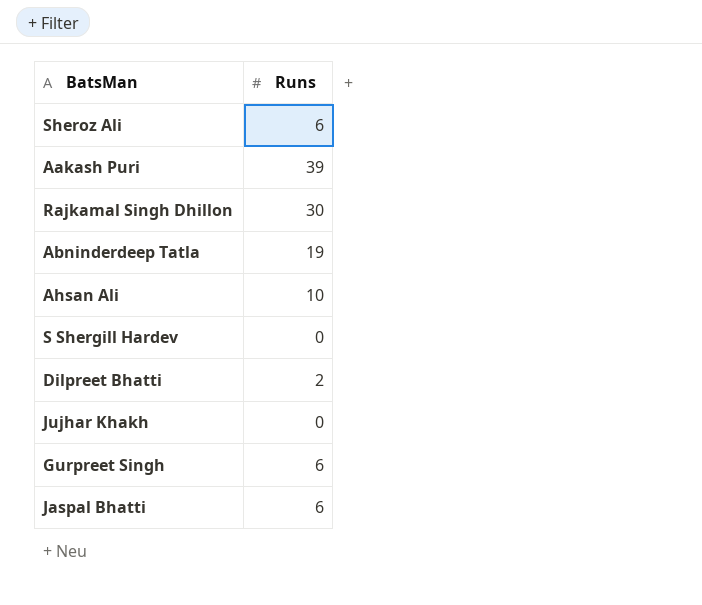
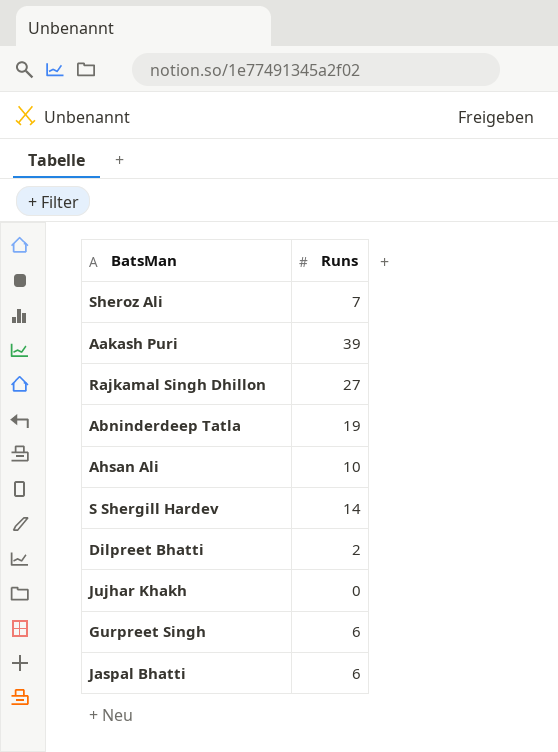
Sheroz Ali | Runs: 6 -> 7
Rajkamal Singh Dhillon | Runs: 30 -> 27
S Shergill Hardev | Runs: 0 -> 14

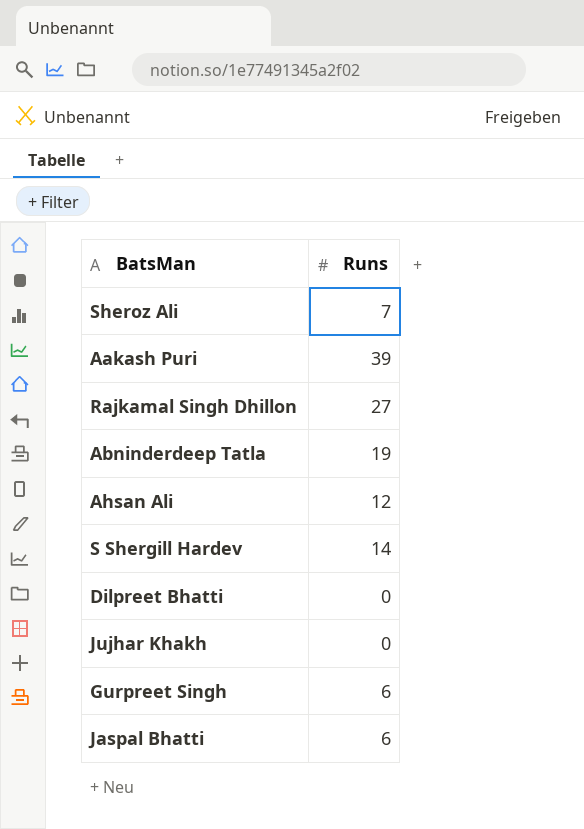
Ahsan Ali | Runs: 10 -> 12
Dilpreet Bhatti | Runs: 2 -> 0

